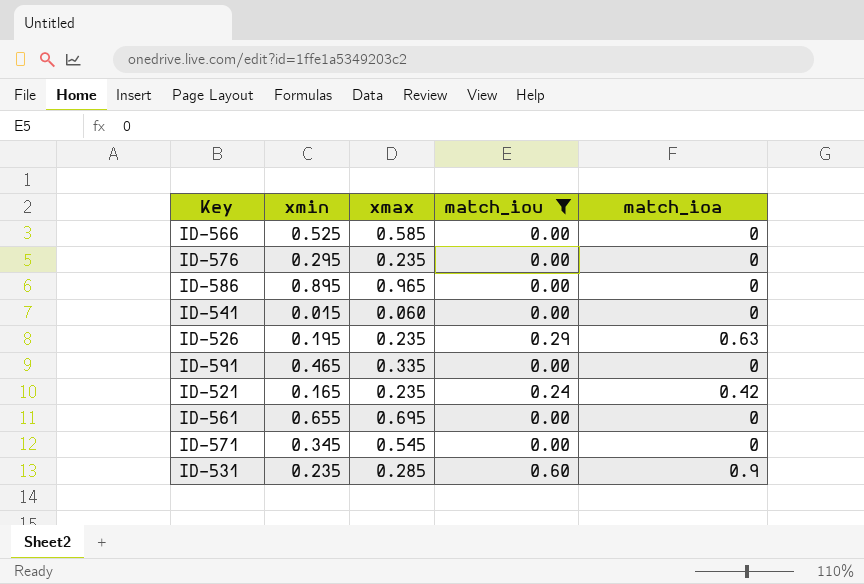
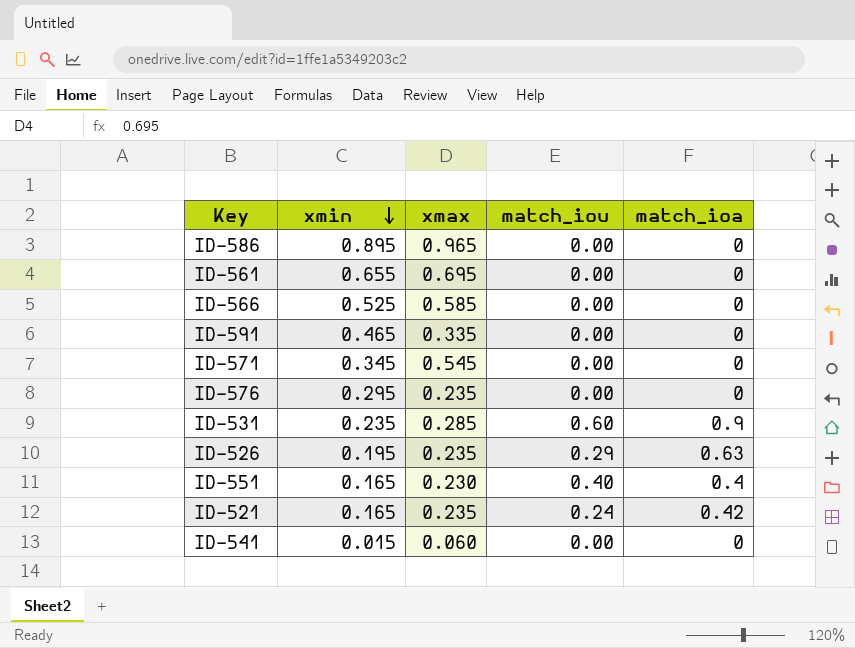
filter: match_iou != 0.40 -> none
row order: none -> xmin descending

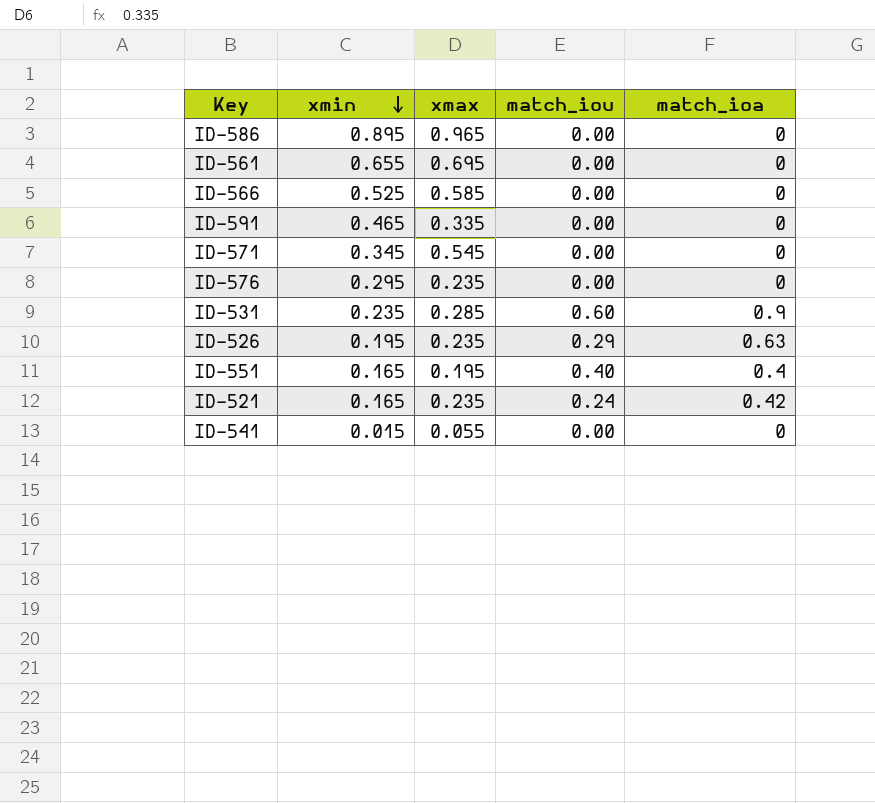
ID-551 | xmax: 0.230 -> 0.195
ID-541 | xmax: 0.060 -> 0.055

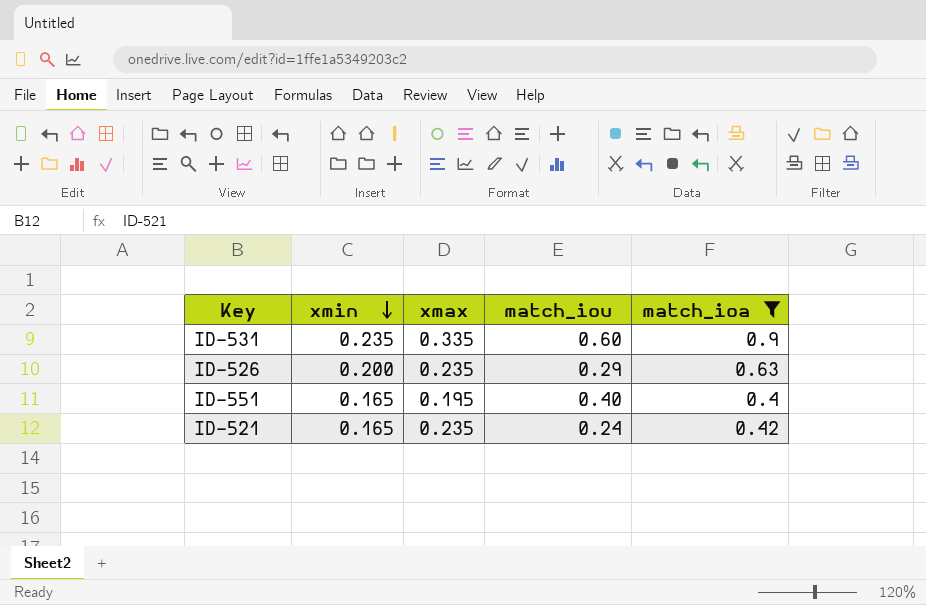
filter: none -> match_ioa != 0
ID-531 | xmax: 0.285 -> 0.335
ID-526 | xmin: 0.195 -> 0.200

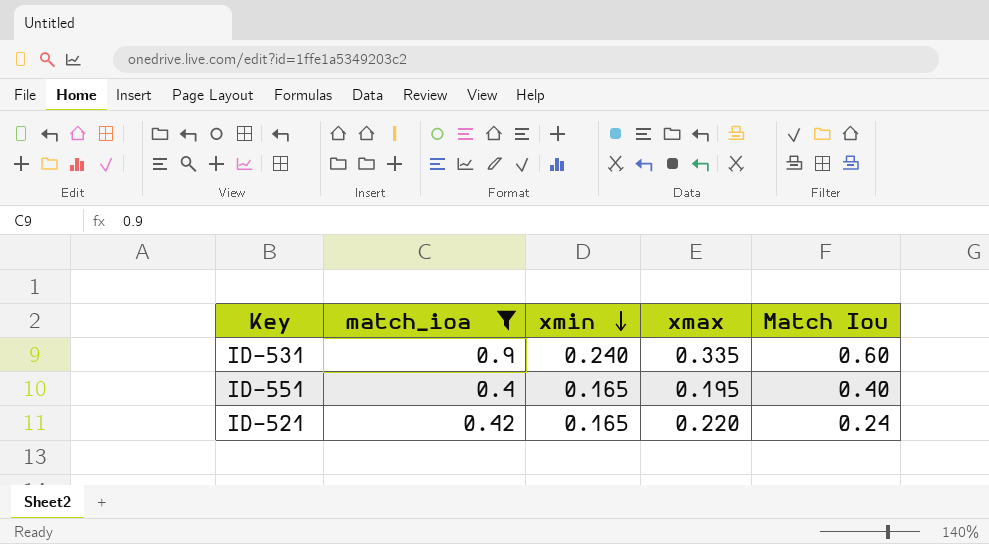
column match_ioa | position: 5 -> 2
column name: match_iou -> Match Iou
row ID-526: 0.200 | 0.235 | 0.29 | 0.63 -> none
ID-531 | xmin: 0.235 -> 0.240
ID-521 | xmax: 0.235 -> 0.220

